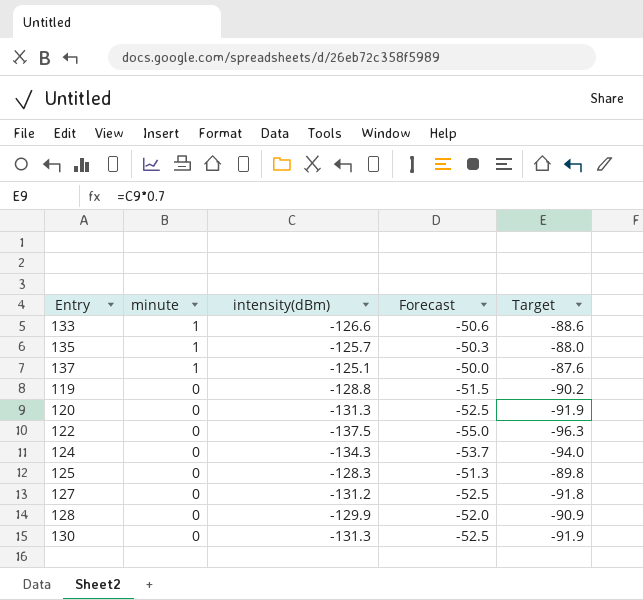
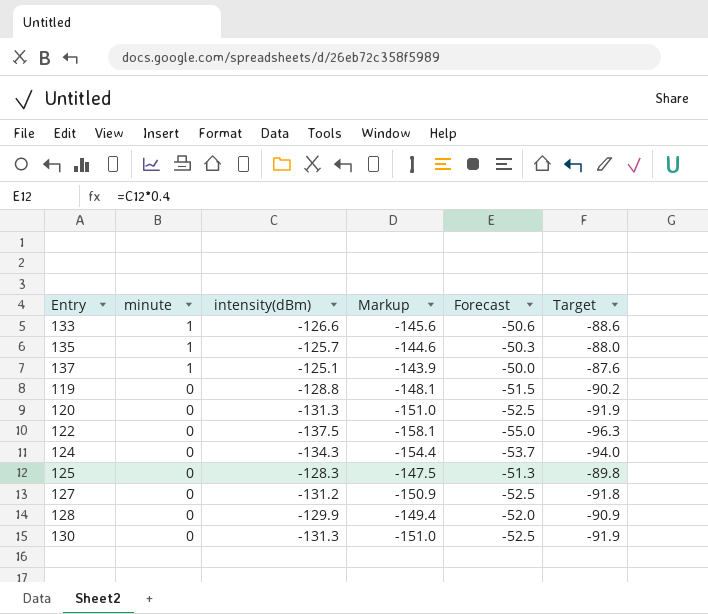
column Markup | formula: none -> [intensity(dBm)] * 1.15

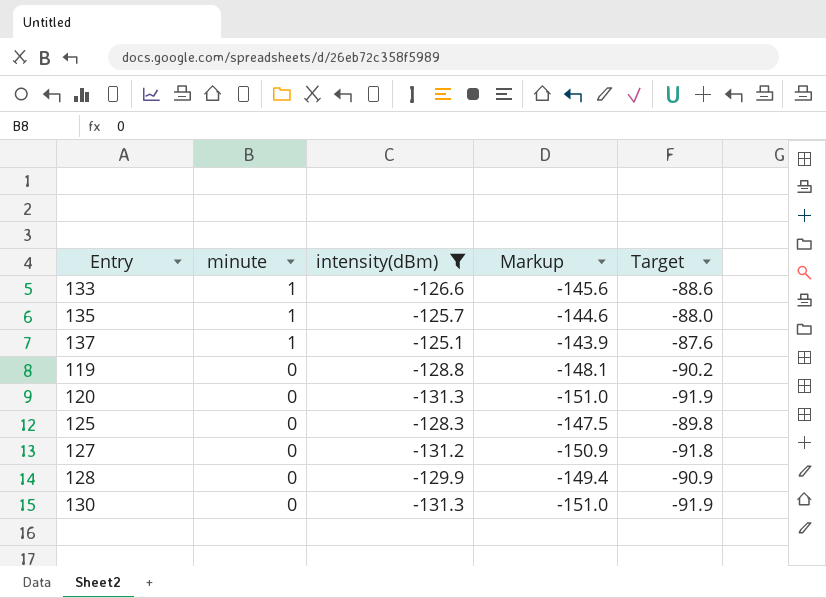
filter: none -> intensity(dBm) >= -131.3
column Forecast | formula: [intensity(dBm)] * 0.4 -> none

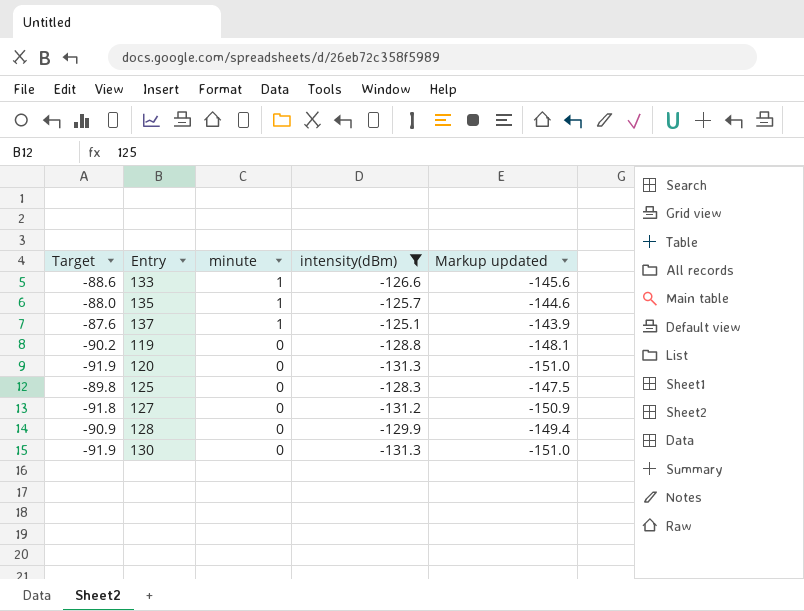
column Target | position: 5 -> 1
column name: Markup -> Markup updated

